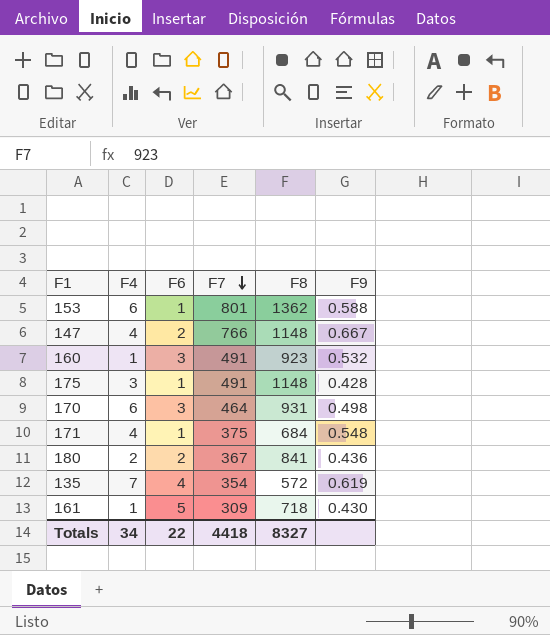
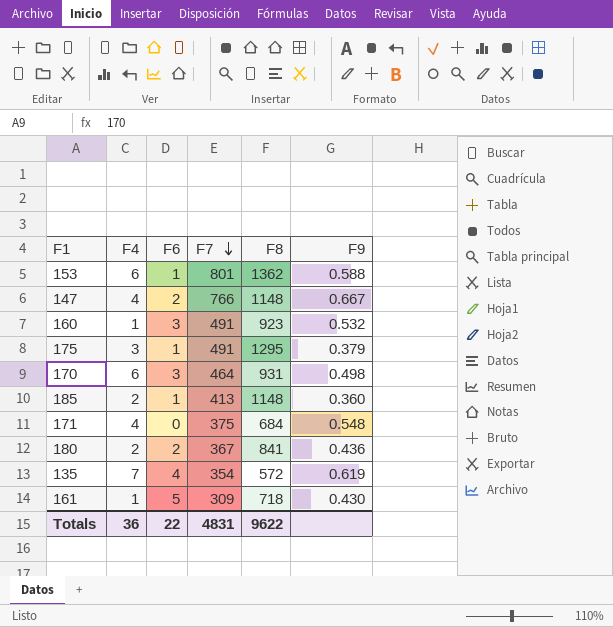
175 | F8: 1148 -> 1295
175 | F9: 0.428 -> 0.379
row 185: none -> 2 | 1 | 413 | 1148 | 0.360
171 | F6: 1 -> 0
Totals | F4: 34 -> 36
Totals | F7: 4418 -> 4831
Totals | F8: 8327 -> 9622

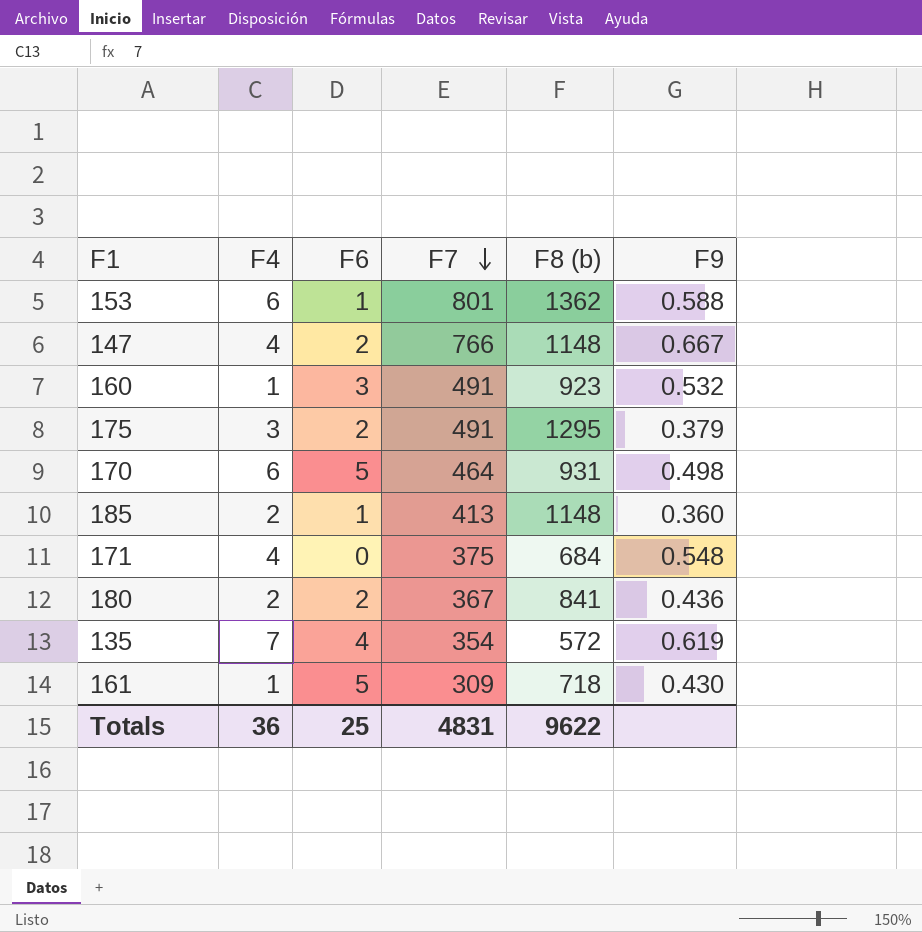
column name: F8 -> F8 (b)
175 | F6: 1 -> 2
170 | F6: 3 -> 5
Totals | F6: 22 -> 25

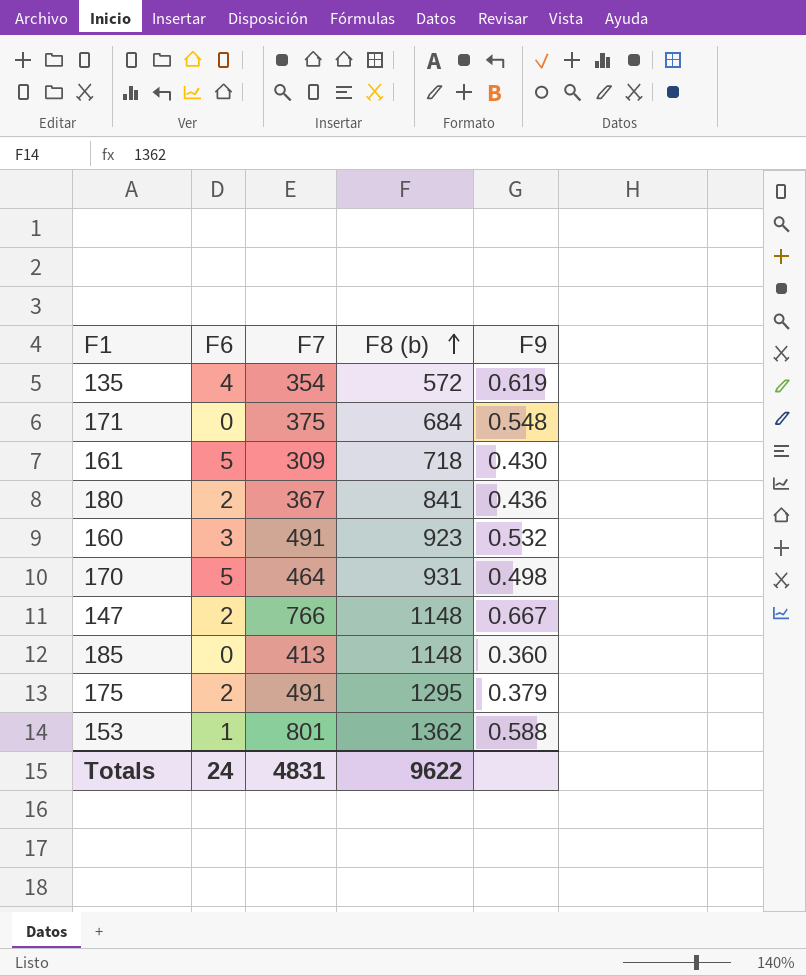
row order: F7 descending -> F8 (b) ascending
column F4 | position: 2 -> none
185 | F6: 1 -> 0
Totals | F6: 25 -> 24

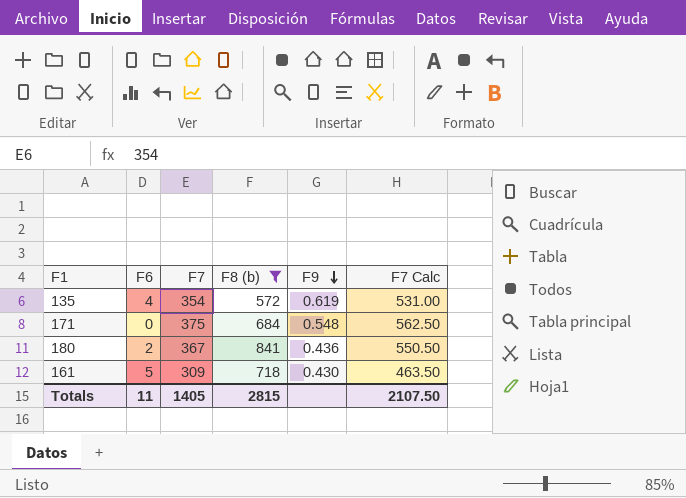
filter: none -> F8 (b) <= 841
row order: F8 (b) ascending -> F9 descending
column F7 Calc | formula: none -> [F7] * 1.5
Totals | F6: 24 -> 11
Totals | F7: 4831 -> 1405
Totals | F8 (b): 9622 -> 2815

